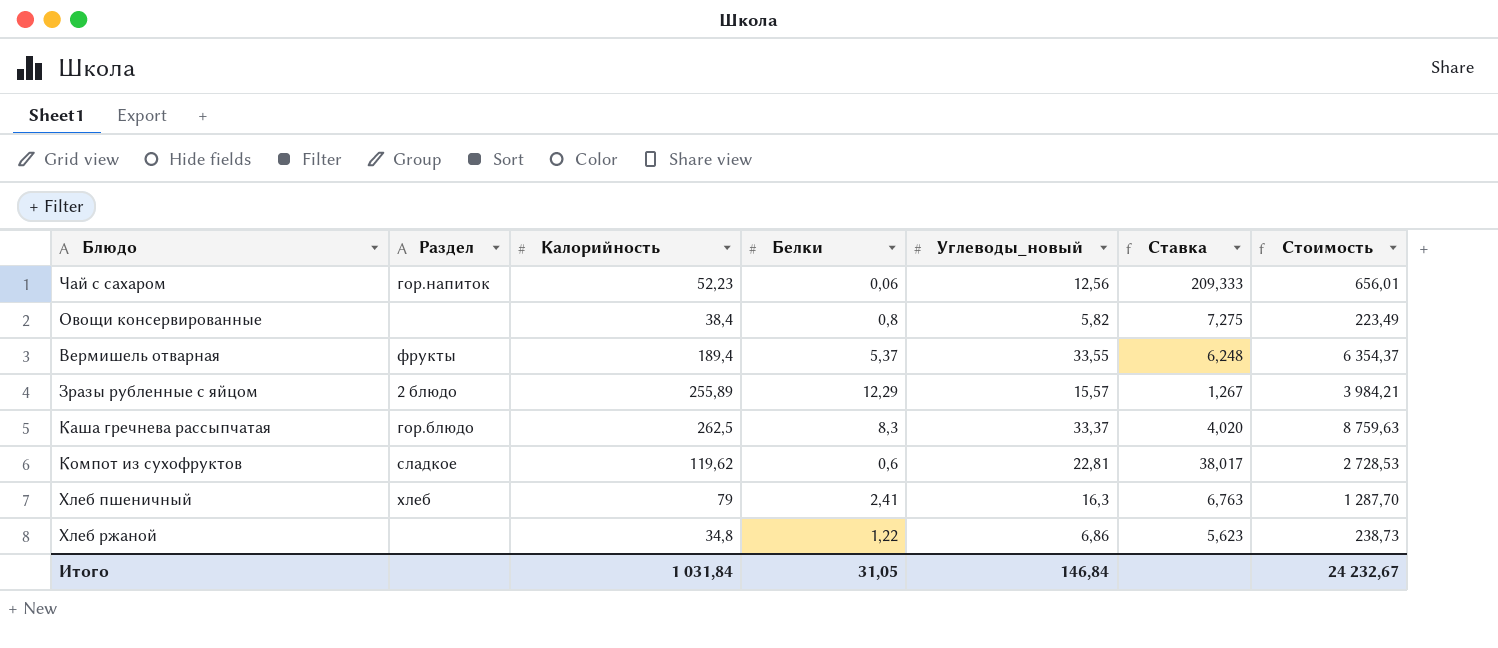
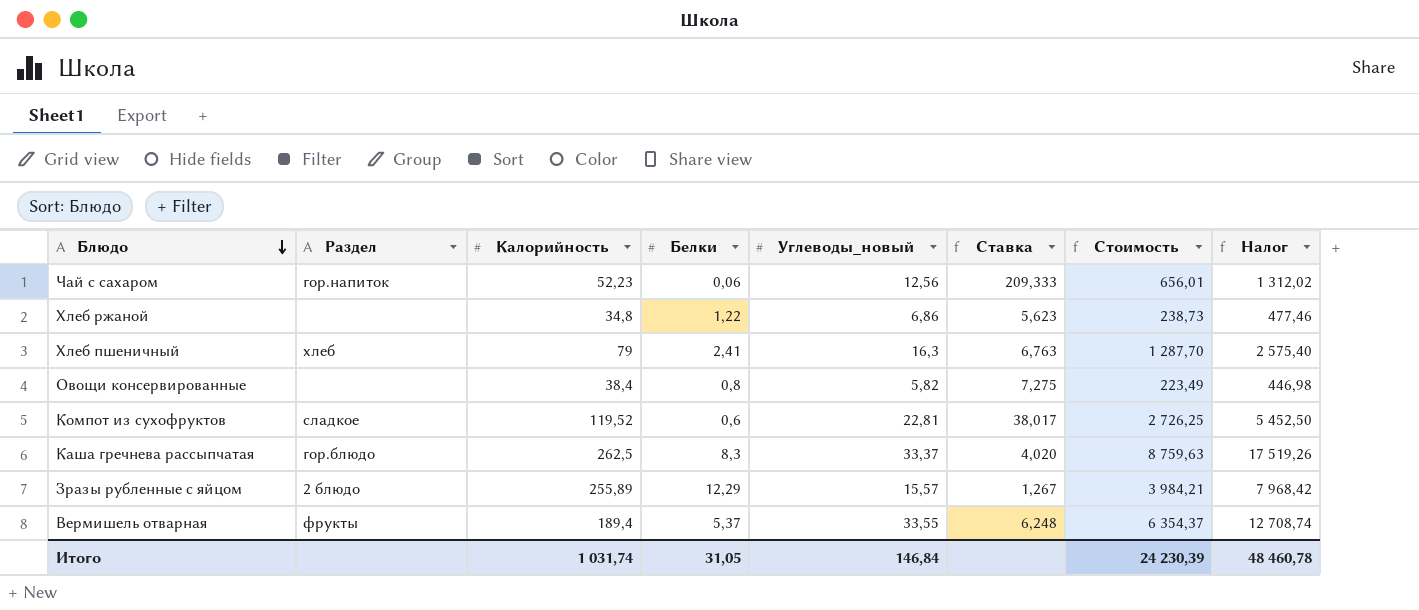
row order: none -> Блюдо descending
column Налог | formula: none -> [Стоимость] * 2
Компот из сухофруктов | Калорийность: 119,62 -> 119,52
Компот из сухофруктов | Стоимость: 2 728,53 -> 2 726,25
Итого | Калорийность: 1 031,84 -> 1 031,74
Итого | Стоимость: 24 232,67 -> 24 230,39

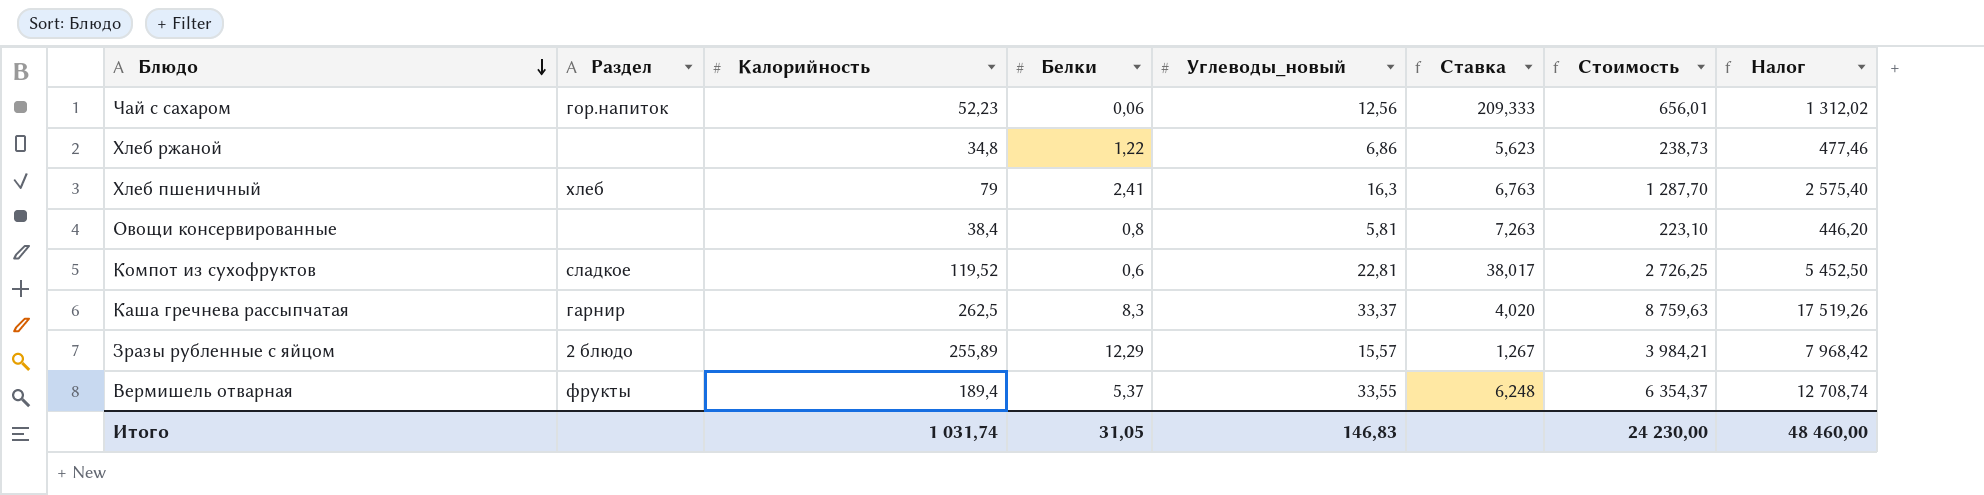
Овощи консервированные | Углеводы_новый: 5,82 -> 5,81
Овощи консервированные | Ставка: 7,275 -> 7,263
Овощи консервированные | Стоимость: 223,49 -> 223,10
Овощи консервированные | Налог: 446,98 -> 446,20
Каша гречнева рассыпчатая | Раздел: гор.блюдо -> гарнир
Итого | Углеводы_новый: 146,84 -> 146,83
Итого | Стоимость: 24 230,39 -> 24 230,00
Итого | Налог: 48 460,78 -> 48 460,00

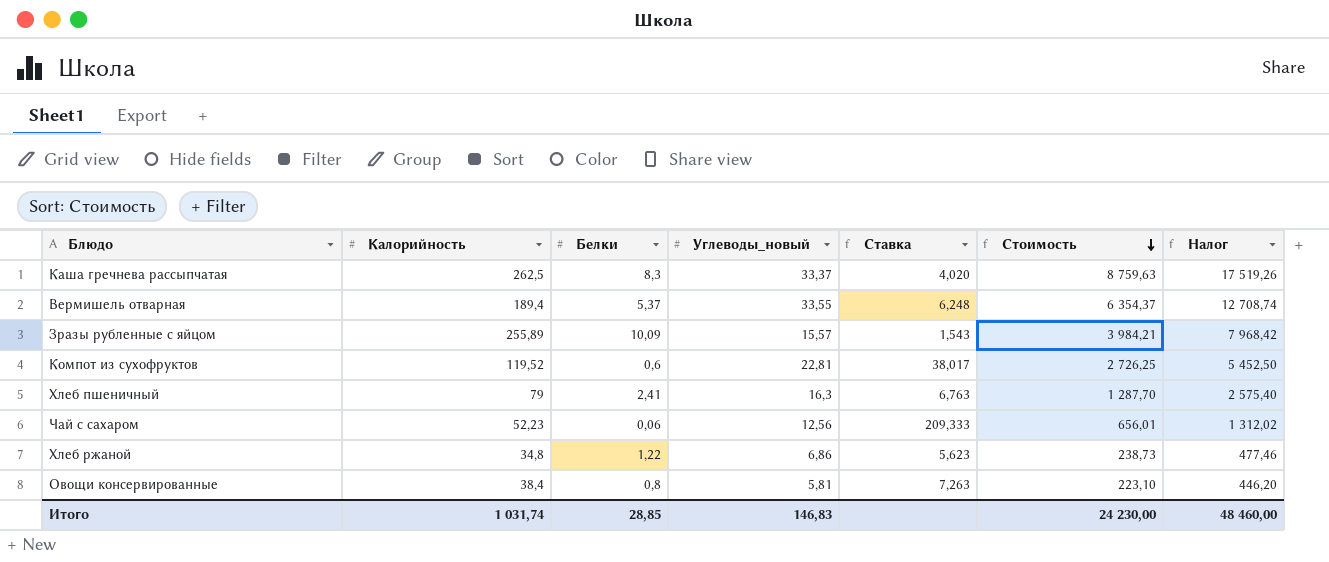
row order: Блюдо descending -> Стоимость descending
column Раздел | position: 2 -> none
Зразы рубленные с яйцом | Белки: 12,29 -> 10,09
Зразы рубленные с яйцом | Ставка: 1,267 -> 1,543
Итого | Белки: 31,05 -> 28,85

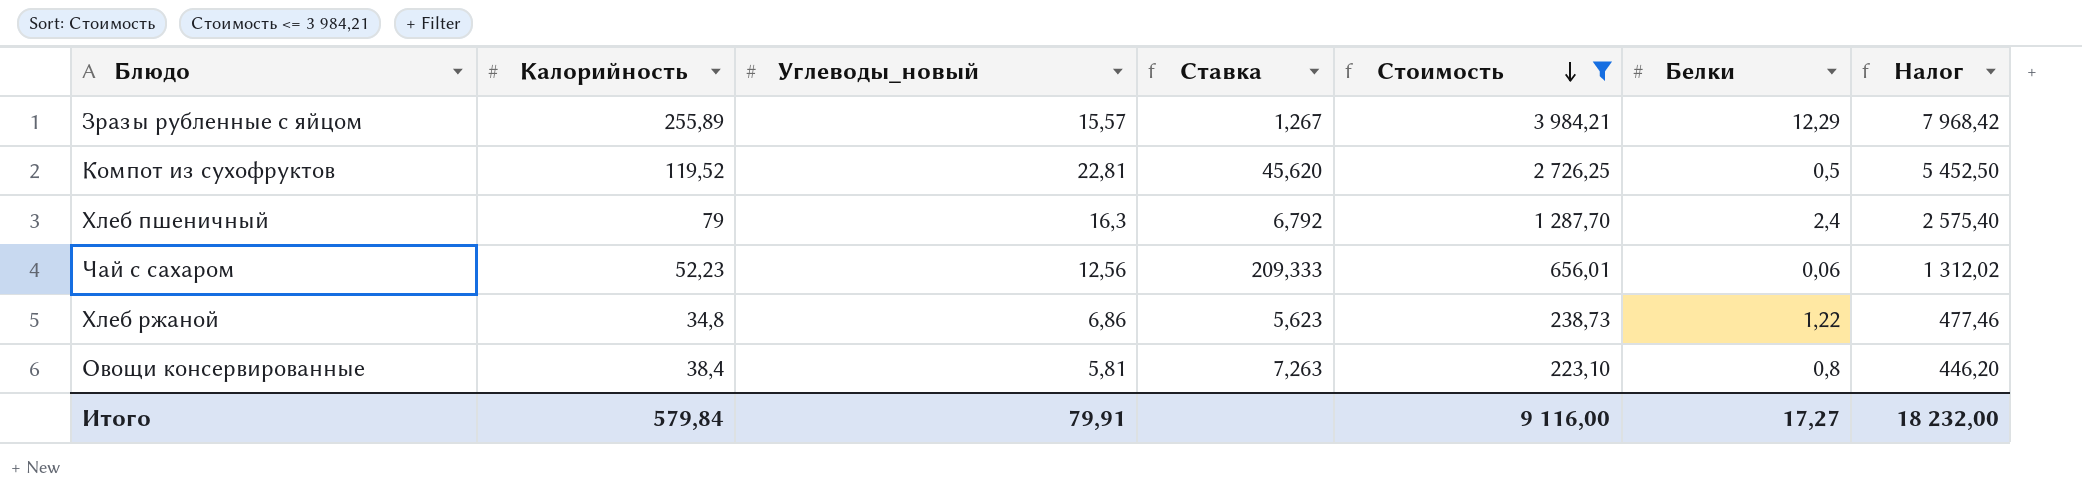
filter: none -> Стоимость <= 3 984,21
column Белки | position: 3 -> 6
Зразы рубленные с яйцом | Ставка: 1,543 -> 1,267
Зразы рубленные с яйцом | Белки: 10,09 -> 12,29
Компот из сухофруктов | Ставка: 38,017 -> 45,620
Компот из сухофруктов | Белки: 0,6 -> 0,5
Хлеб пшеничный | Ставка: 6,763 -> 6,792
Хлеб пшеничный | Белки: 2,41 -> 2,4
Итого | Калорийность: 1 031,74 -> 579,84
Итого | Углеводы_новый: 146,83 -> 79,91
Итого | Стоимость: 24 230,00 -> 9 116,00
Итого | Белки: 28,85 -> 17,27
Итого | Налог: 48 460,00 -> 18 232,00

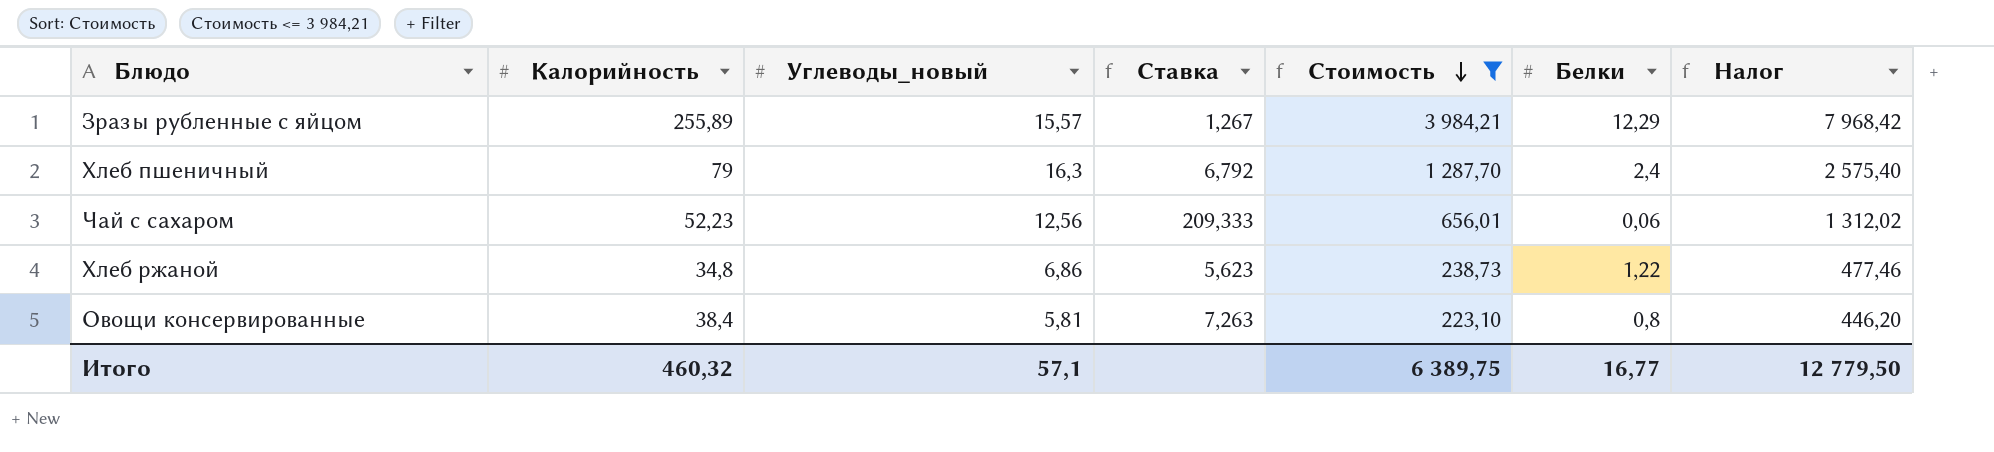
row Компот из сухофруктов: 119,52 | 22,81 | 45,620 | 2 726,25 | 0,5 | 5 452,50 -> none
Итого | Калорийность: 579,84 -> 460,32
Итого | Углеводы_новый: 79,91 -> 57,1
Итого | Стоимость: 9 116,00 -> 6 389,75
Итого | Белки: 17,27 -> 16,77
Итого | Налог: 18 232,00 -> 12 779,50

